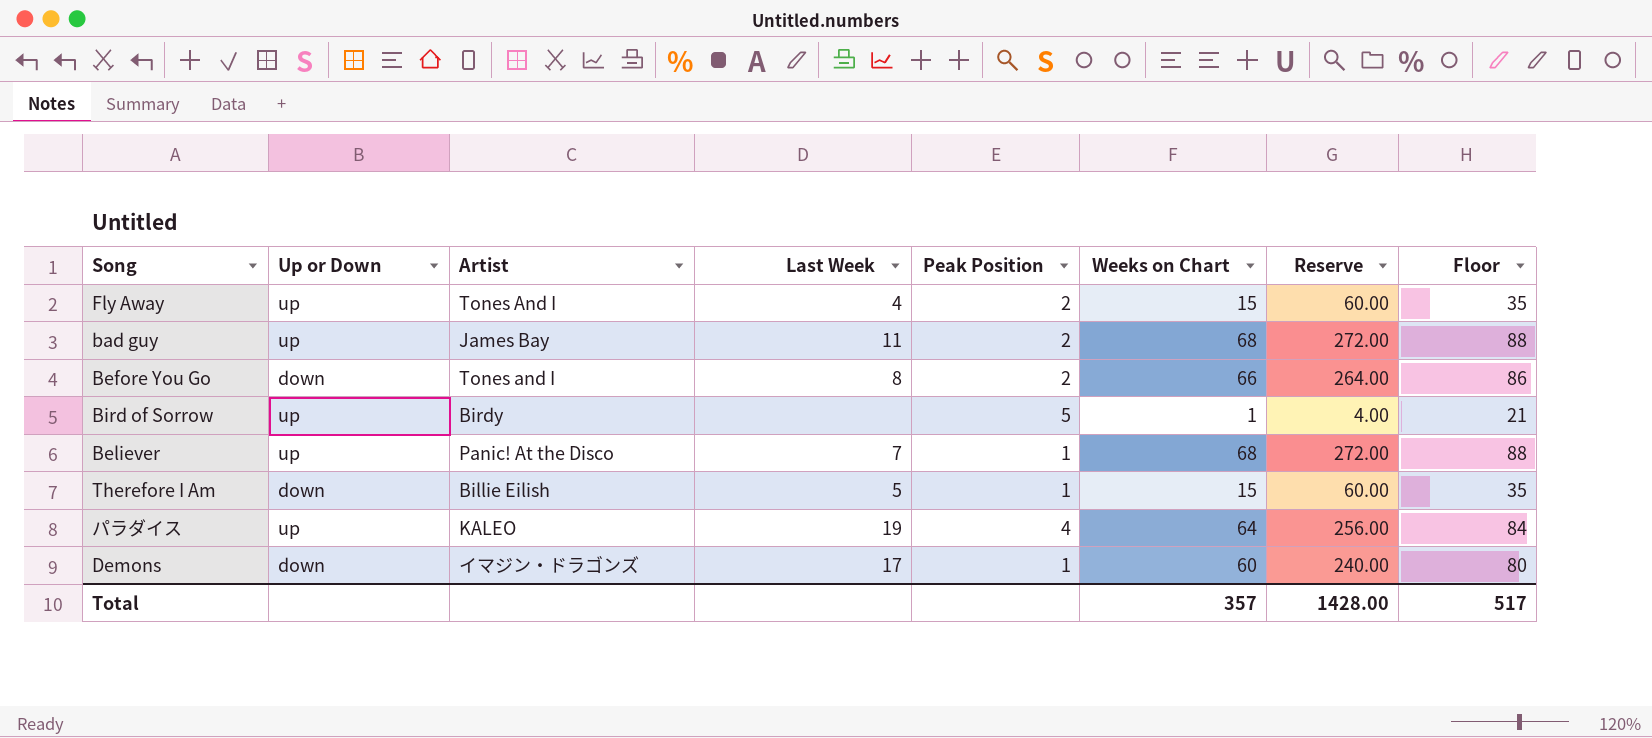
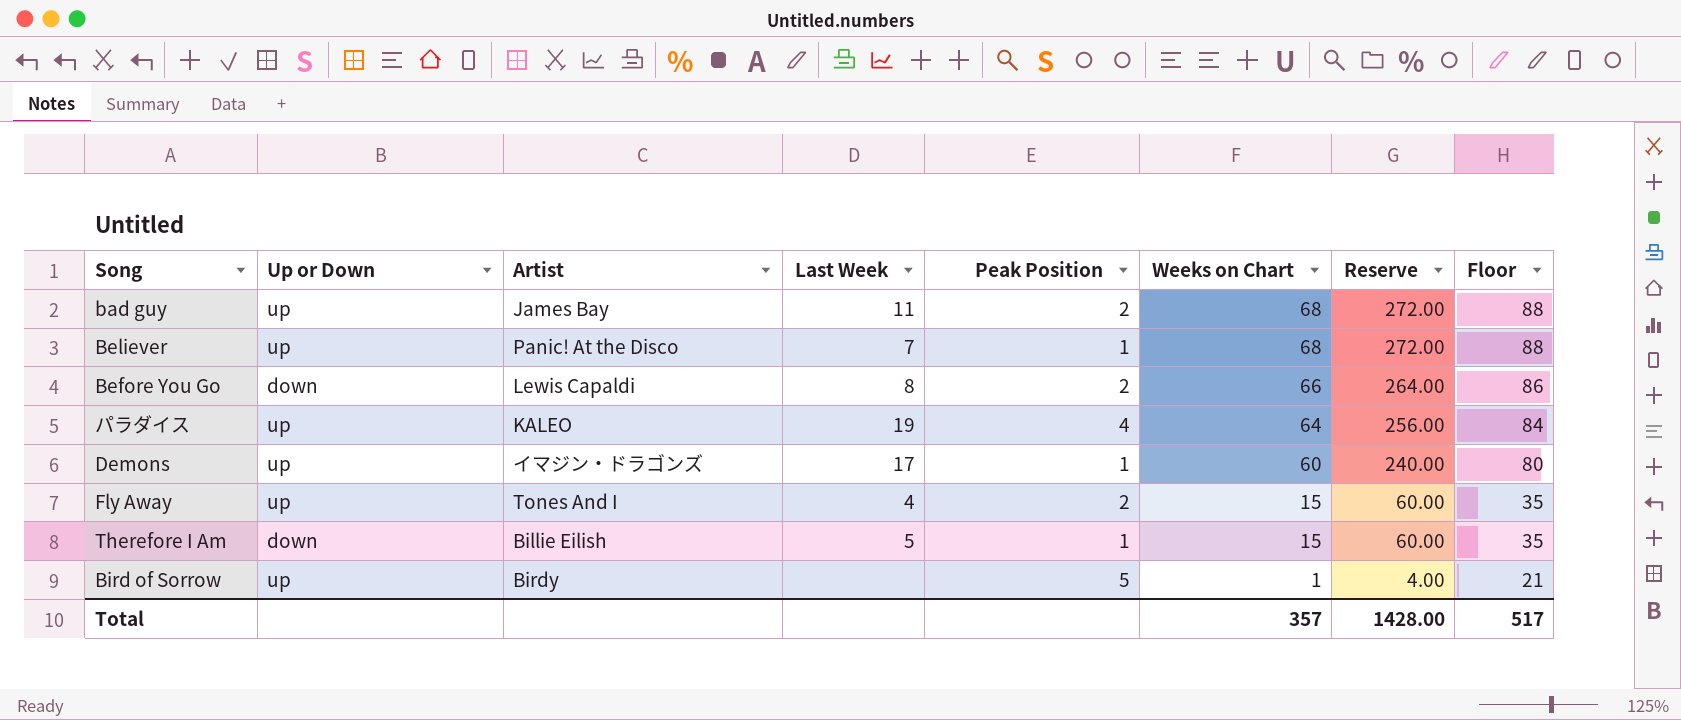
row order: none -> Weeks on Chart descending
Before You Go | Artist: Tones and I -> Lewis Capaldi
Demons | Up or Down: down -> up

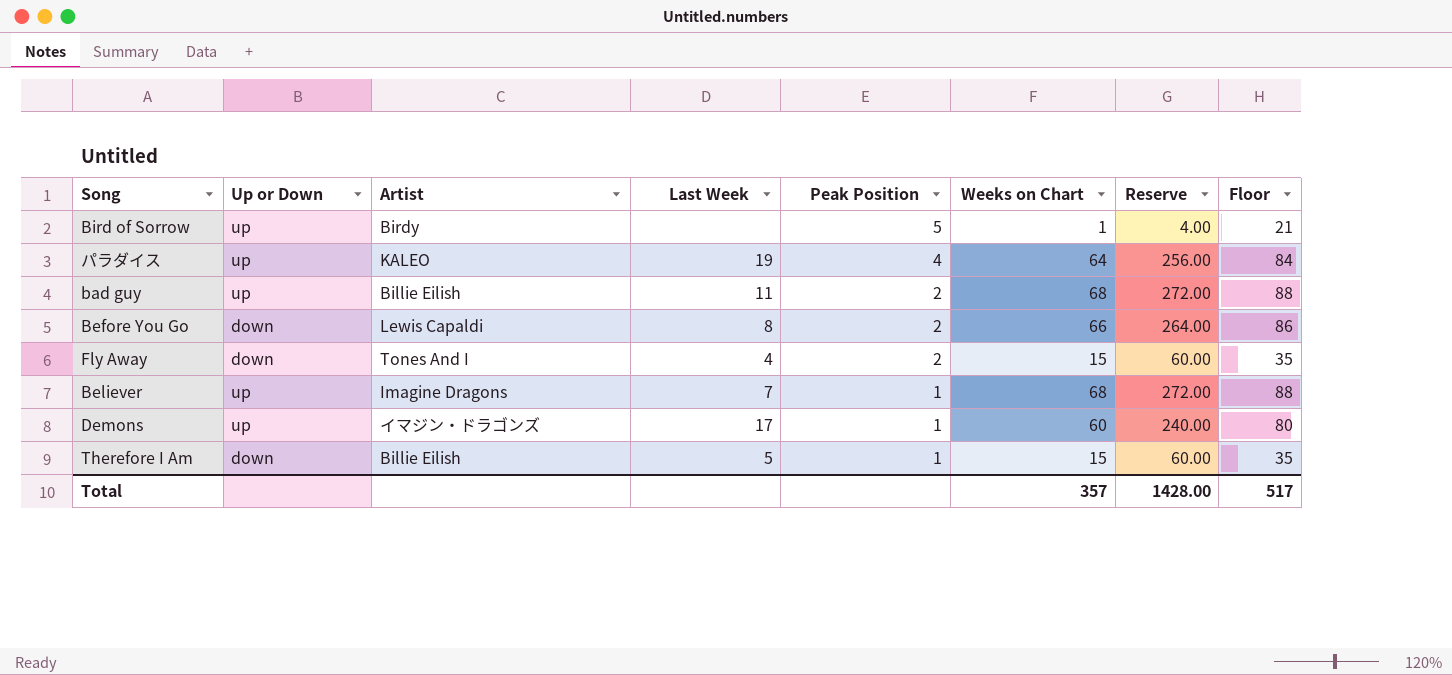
row order: Weeks on Chart descending -> Peak Position descending
bad guy | Artist: James Bay -> Billie Eilish
Fly Away | Up or Down: up -> down
Believer | Artist: Panic! At the Disco -> Imagine Dragons

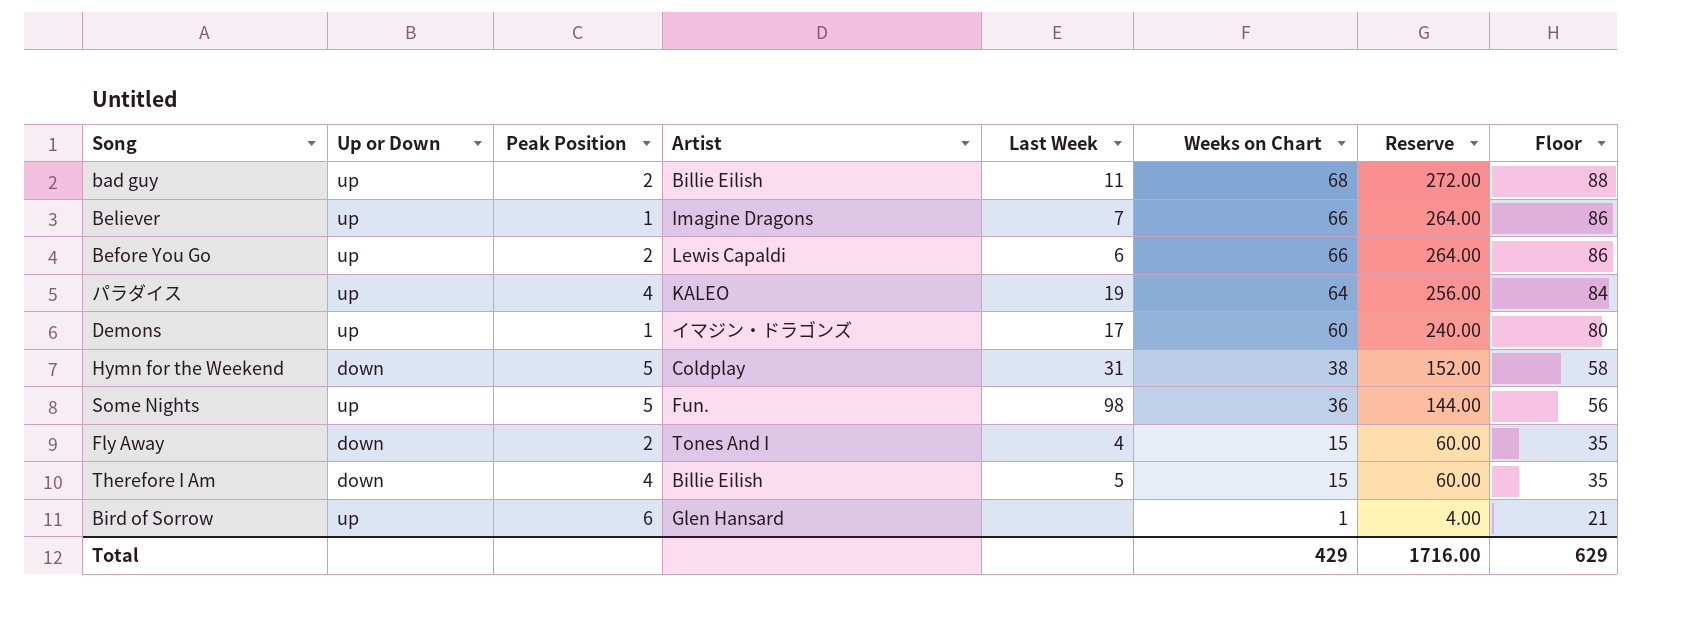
row order: Peak Position descending -> Weeks on Chart descending
column Peak Position | position: 5 -> 3
Believer | Weeks on Chart: 68 -> 66
Believer | Reserve: 272.00 -> 264.00
Believer | Floor: 88 -> 86
Before You Go | Up or Down: down -> up
Before You Go | Last Week: 8 -> 6
row Hymn for the Weekend: none -> down | 5 | Coldplay | 31 | 38 | 152.00 | 58
row Some Nights: none -> up | 5 | Fun. | 98 | 36 | 144.00 | 56
Therefore I Am | Peak Position: 1 -> 4
Bird of Sorrow | Peak Position: 5 -> 6
Bird of Sorrow | Artist: Birdy -> Glen Hansard
Total | Weeks on Chart: 357 -> 429
Total | Reserve: 1428.00 -> 1716.00
Total | Floor: 517 -> 629

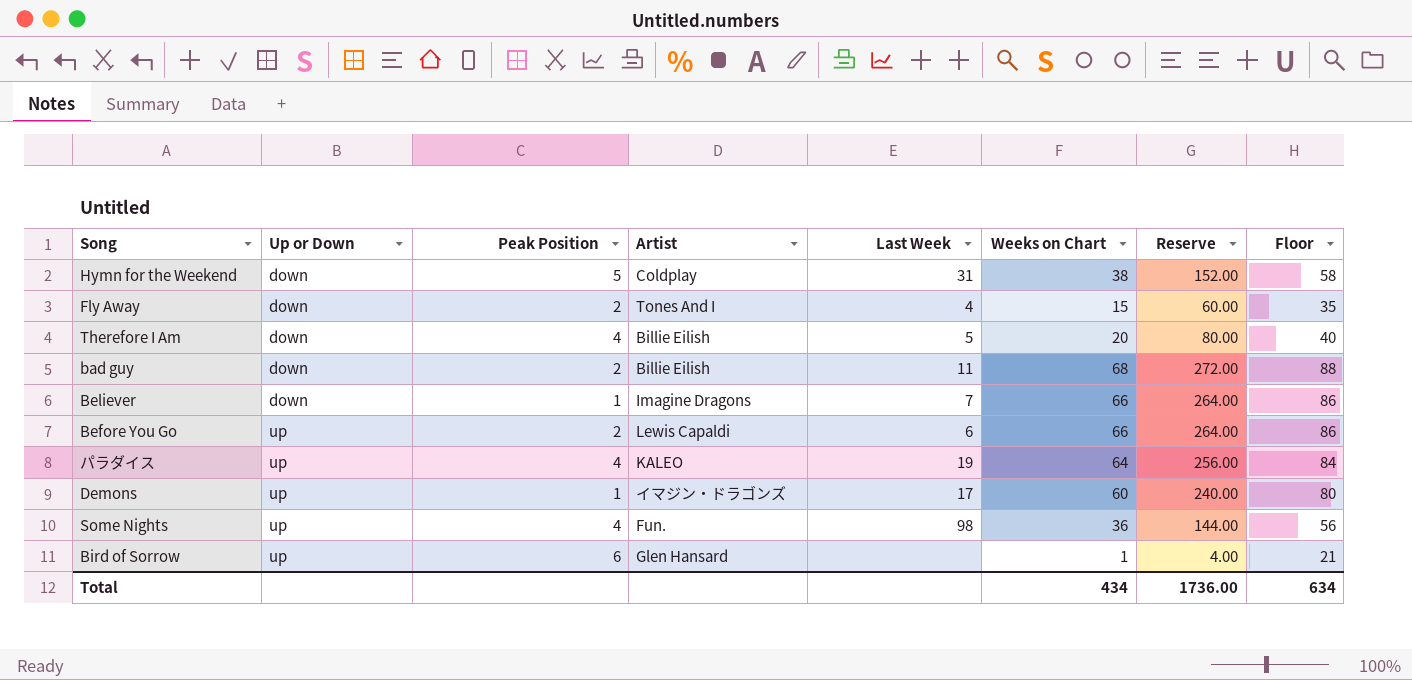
row order: Weeks on Chart descending -> Up or Down ascending
Therefore I Am | Weeks on Chart: 15 -> 20
Therefore I Am | Reserve: 60.00 -> 80.00
Therefore I Am | Floor: 35 -> 40
bad guy | Up or Down: up -> down
Believer | Up or Down: up -> down
Some Nights | Peak Position: 5 -> 4
Total | Weeks on Chart: 429 -> 434
Total | Reserve: 1716.00 -> 1736.00
Total | Floor: 629 -> 634

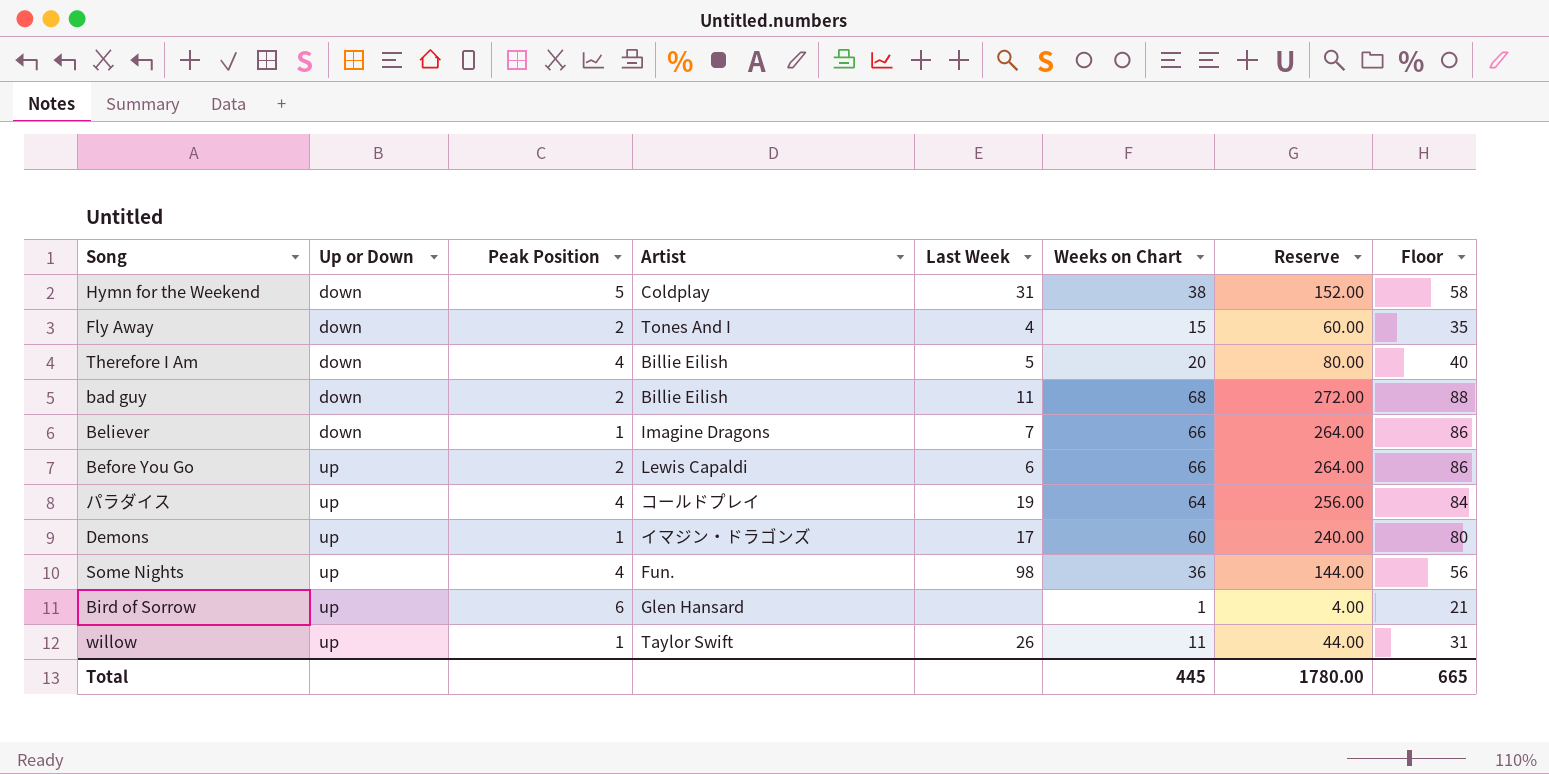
パラダイス | Artist: KALEO -> コールドプレイ
row willow: none -> up | 1 | Taylor Swift | 26 | 11 | 44.00 | 31
Total | Weeks on Chart: 434 -> 445
Total | Reserve: 1736.00 -> 1780.00
Total | Floor: 634 -> 665

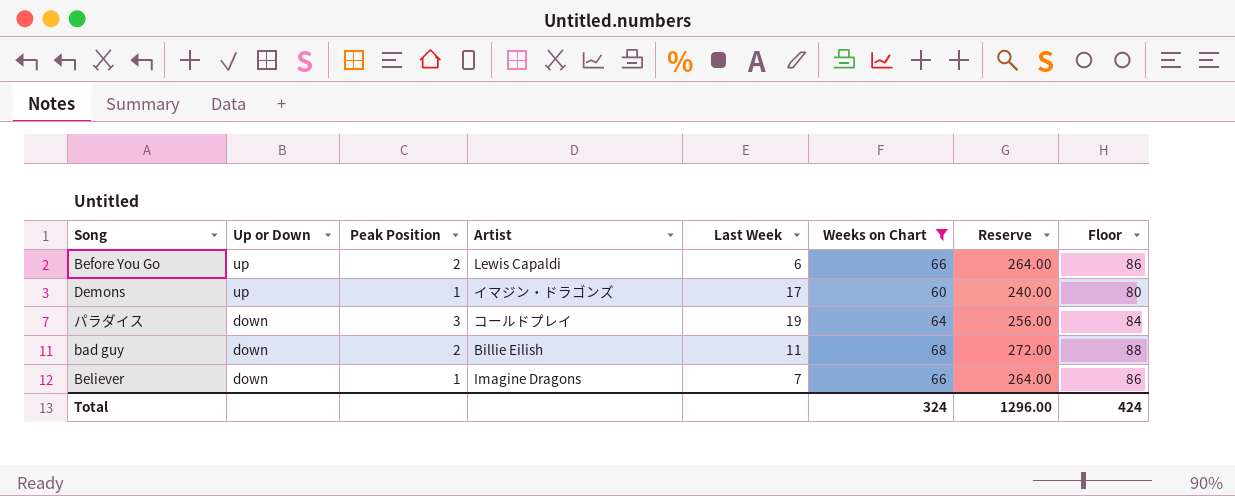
filter: none -> Weeks on Chart >= 60
row order: Up or Down ascending -> Up or Down descending
パラダイス | Up or Down: up -> down
パラダイス | Peak Position: 4 -> 3
Total | Weeks on Chart: 445 -> 324
Total | Reserve: 1780.00 -> 1296.00
Total | Floor: 665 -> 424

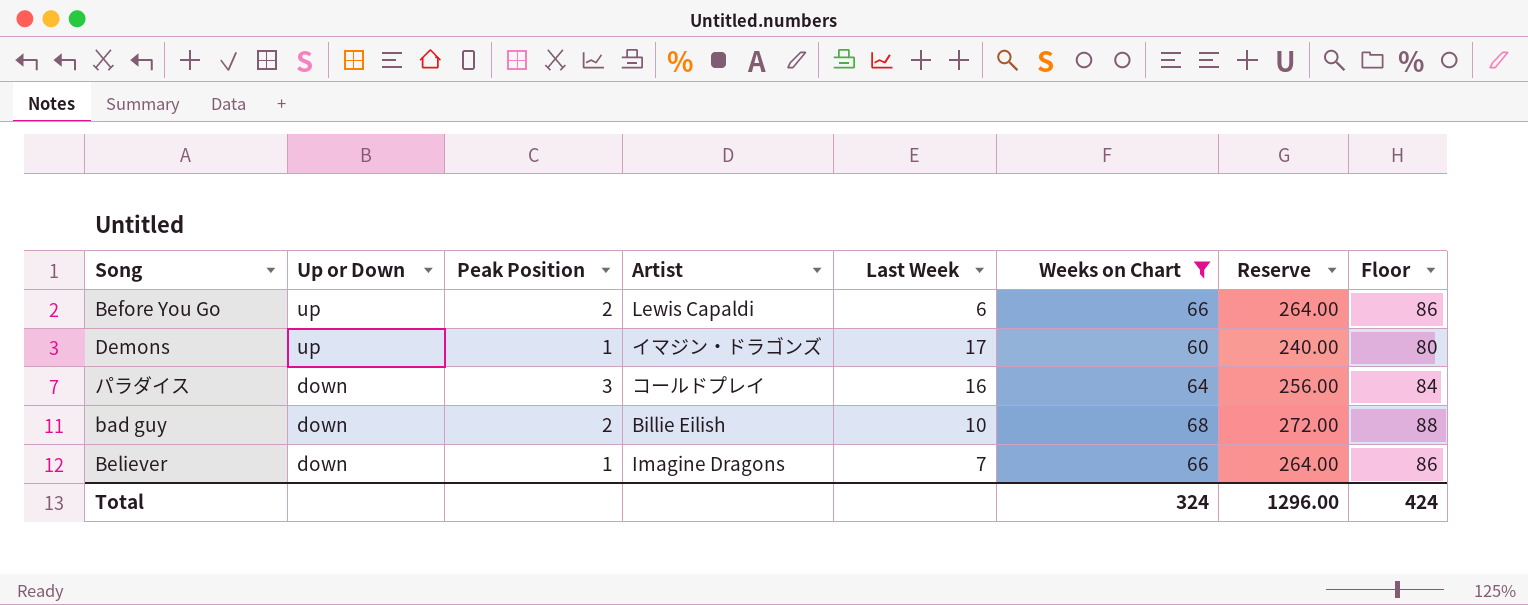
パラダイス | Last Week: 19 -> 16
bad guy | Last Week: 11 -> 10

